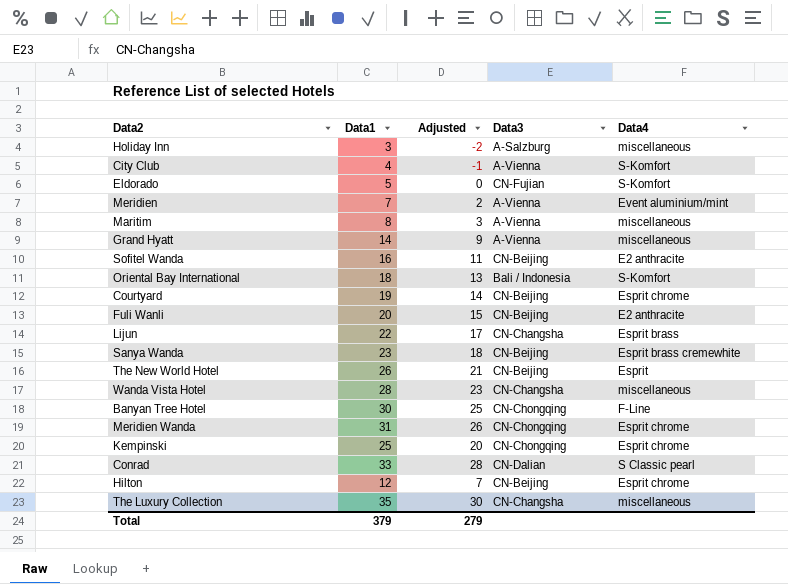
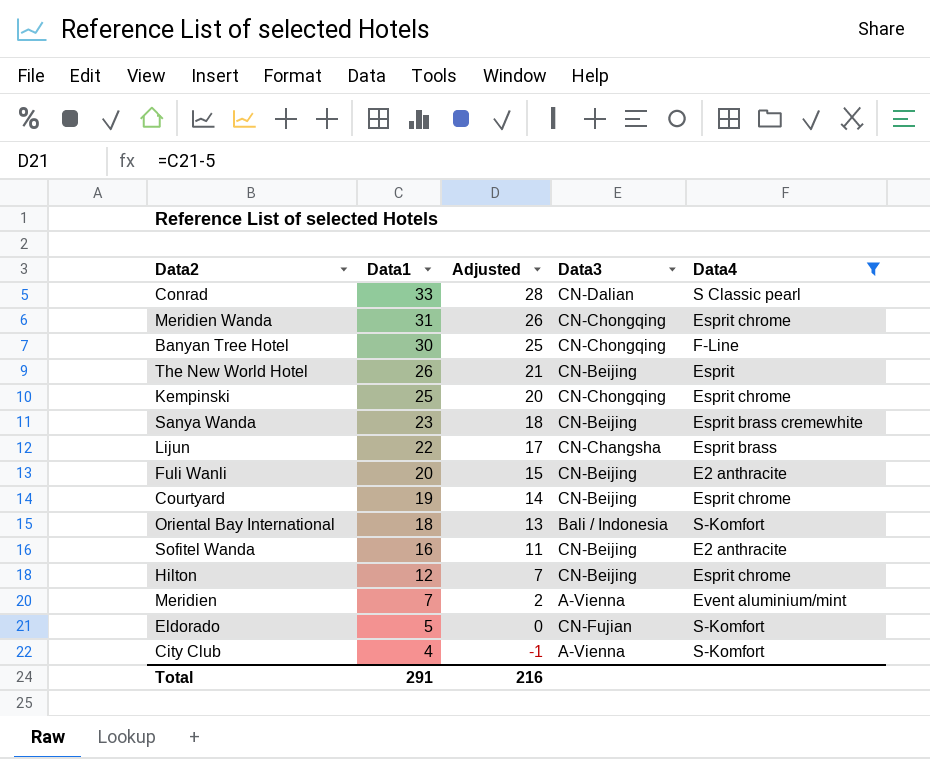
filter: none -> Data4 != miscellaneous
row order: none -> Data1 descending
Total | Data1: 379 -> 291
Total | Adjusted: 279 -> 216

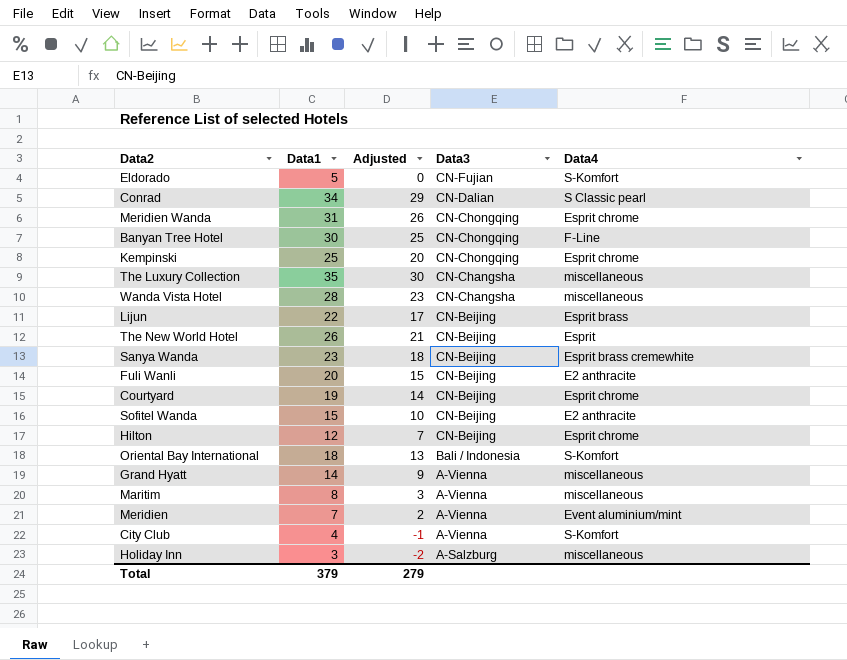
filter: Data4 != miscellaneous -> none
row order: Data1 descending -> Data3 descending
Conrad | Data1: 33 -> 34
Conrad | Adjusted: 28 -> 29
Lijun | Data3: CN-Changsha -> CN-Beijing
Sofitel Wanda | Data1: 16 -> 15
Sofitel Wanda | Adjusted: 11 -> 10
Total | Data1: 291 -> 379
Total | Adjusted: 216 -> 279

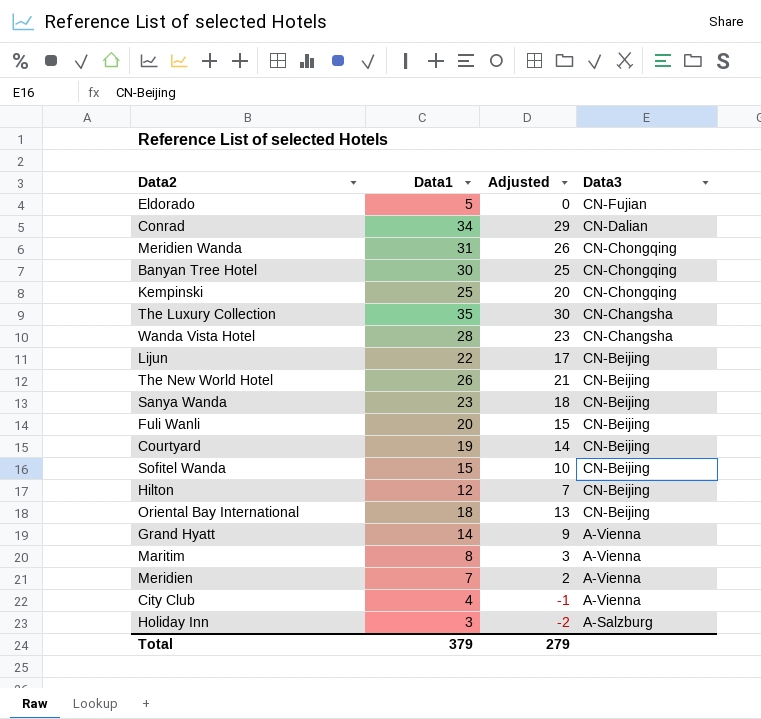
column Data4 | position: 5 -> none
Oriental Bay International | Data3: Bali / Indonesia -> CN-Beijing

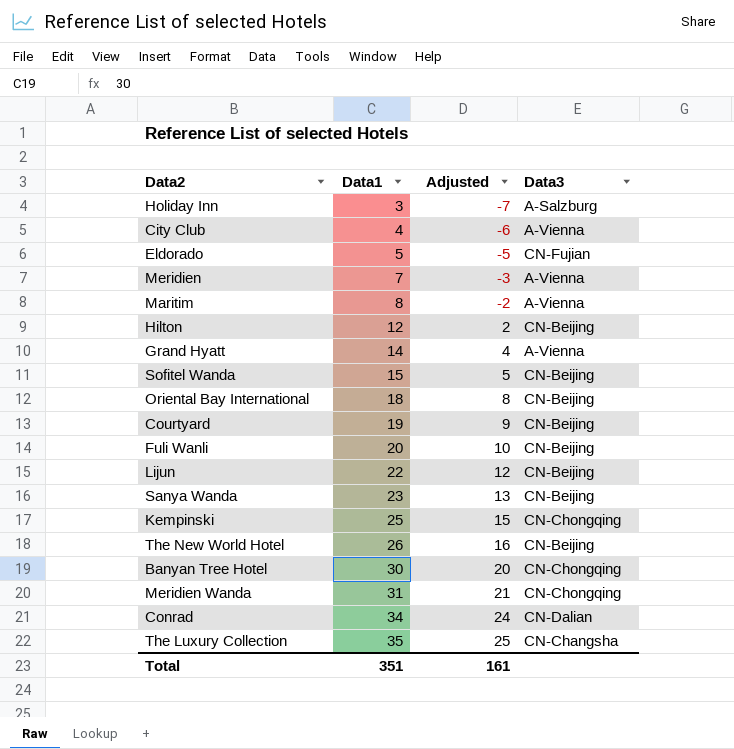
row order: Data3 descending -> Data1 ascending
column Adjusted | formula: [Data1] - 5 -> [Data1] - 10
row Wanda Vista Hotel: 28 | 23 | CN-Changsha -> none
Total | Data1: 379 -> 351
Total | Adjusted: 279 -> 161

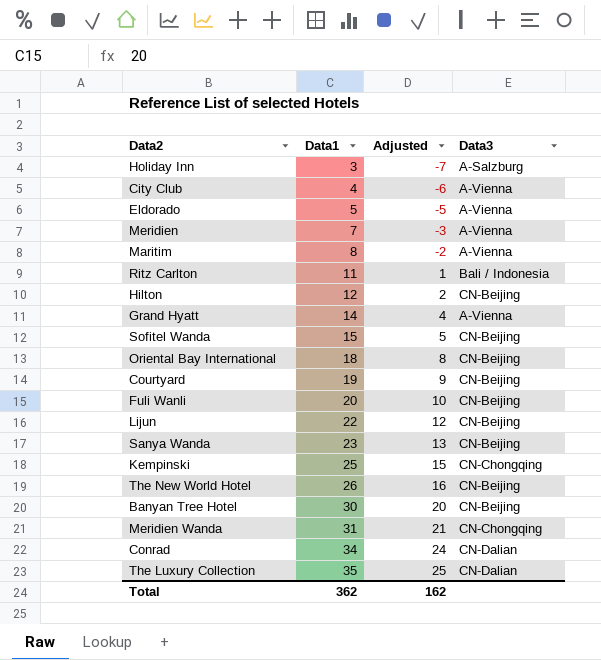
Eldorado | Data3: CN-Fujian -> A-Vienna
row Ritz Carlton: none -> 11 | 1 | Bali / Indonesia
Banyan Tree Hotel | Data3: CN-Chongqing -> CN-Beijing
The Luxury Collection | Data3: CN-Changsha -> CN-Dalian
Total | Data1: 351 -> 362
Total | Adjusted: 161 -> 162

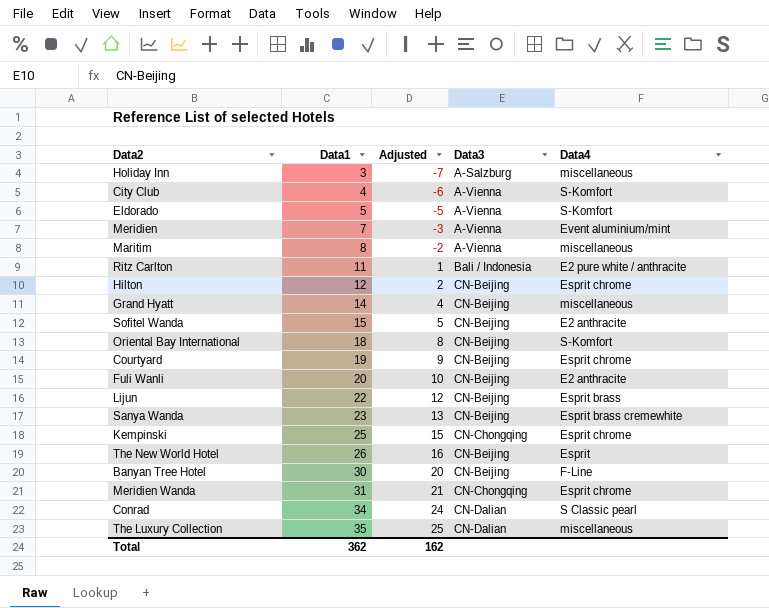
column Data4 | position: none -> 5
Grand Hyatt | Data3: A-Vienna -> CN-Beijing

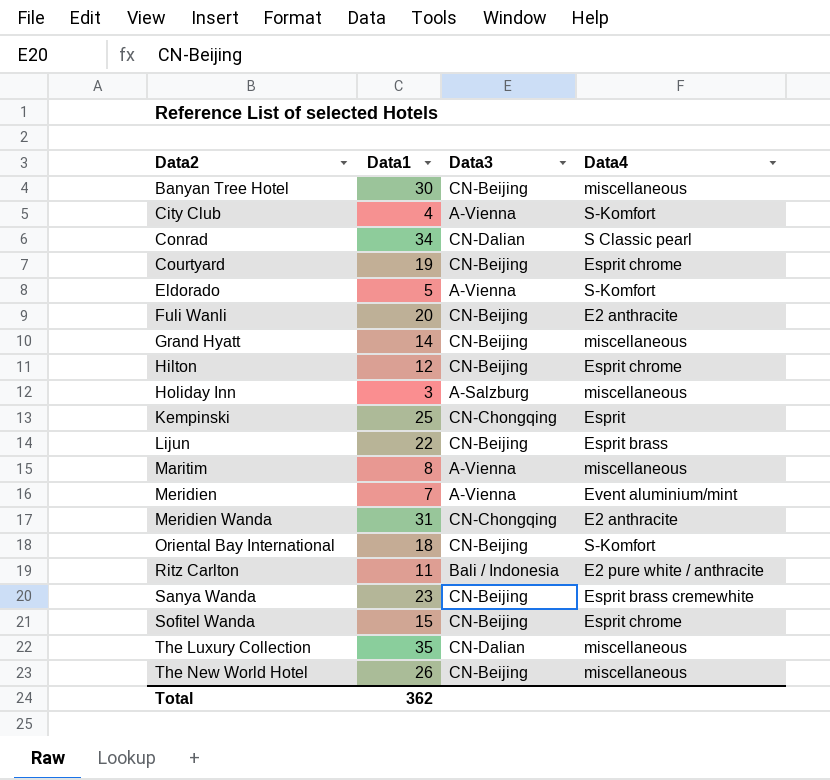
row order: Data1 ascending -> Data2 ascending
column Adjusted | formula: [Data1] - 10 -> none
Banyan Tree Hotel | Data4: F-Line -> miscellaneous
Kempinski | Data4: Esprit chrome -> Esprit
Meridien Wanda | Data4: Esprit chrome -> E2 anthracite
Sofitel Wanda | Data4: E2 anthracite -> Esprit chrome
The New World Hotel | Data4: Esprit -> miscellaneous

